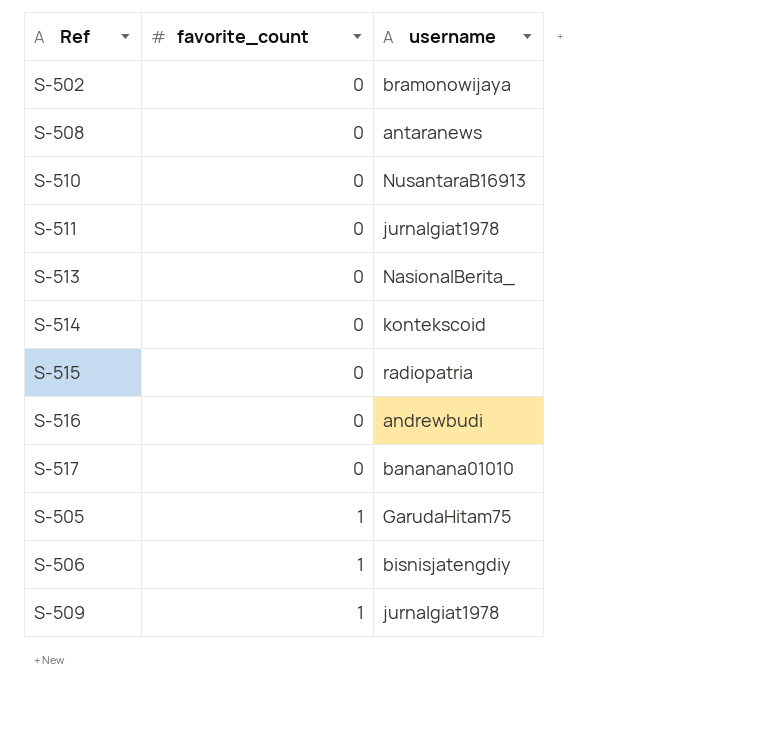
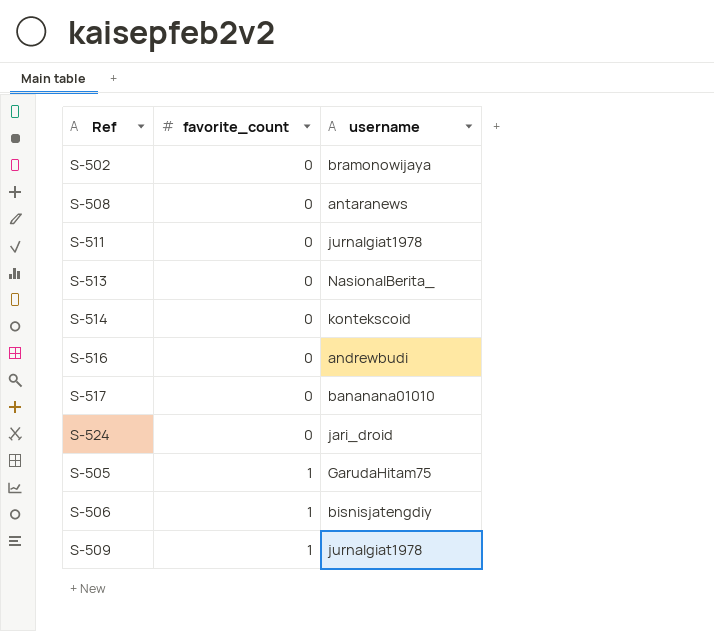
row S-510: 0 | NusantaraB16913 -> none
row S-515: 0 | radiopatria -> none
row S-524: none -> 0 | jari_droid

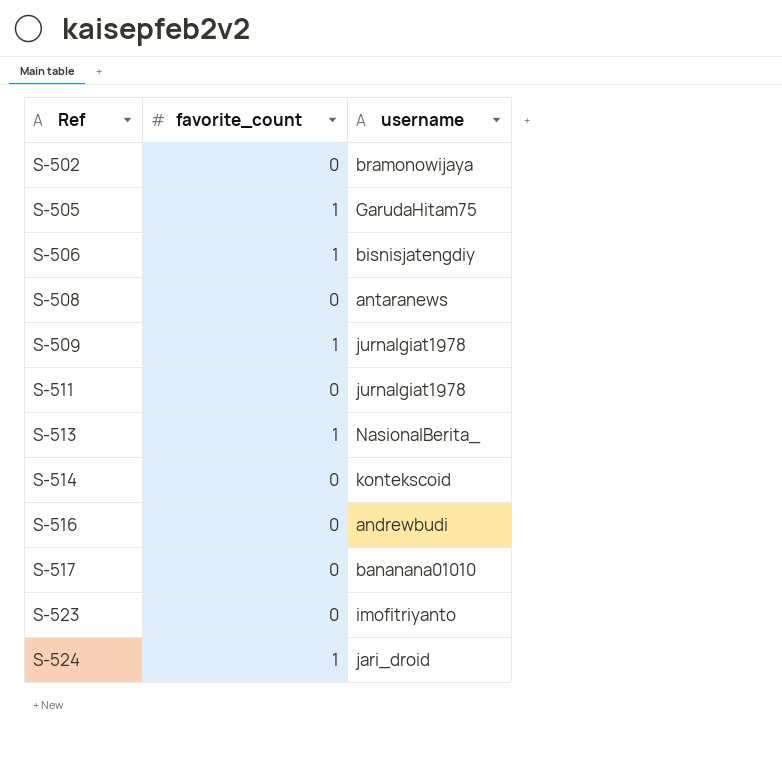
row order: favorite_count ascending -> Ref ascending
S-513 | favorite_count: 0 -> 1
row S-523: none -> 0 | imofitriyanto
S-524 | favorite_count: 0 -> 1

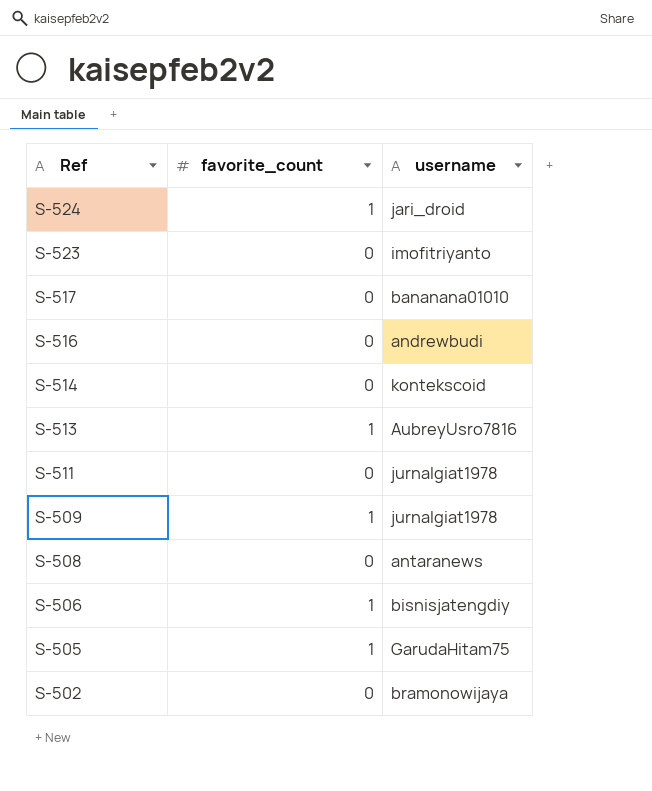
row order: Ref ascending -> Ref descending
S-513 | username: NasionalBerita_ -> AubreyUsro7816

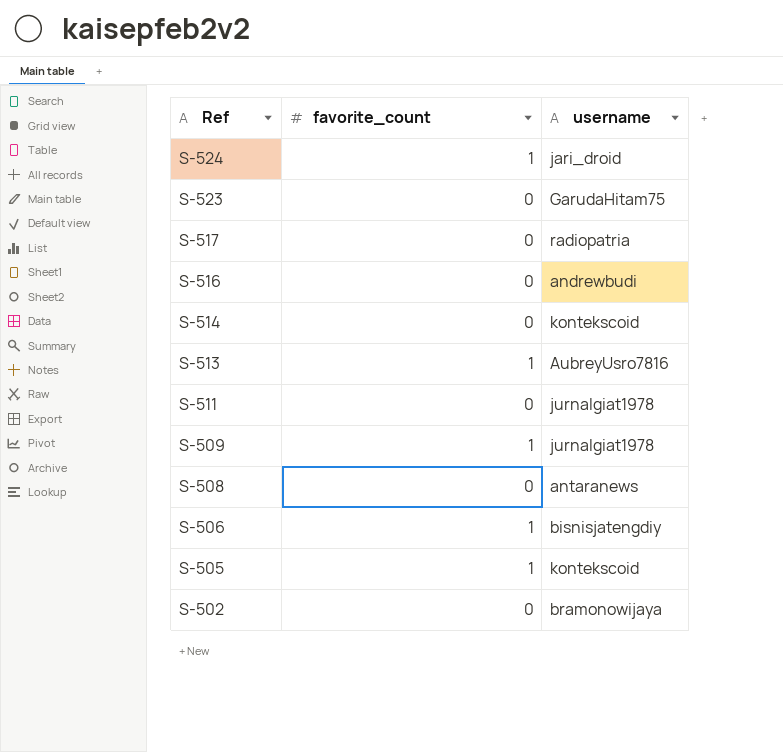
S-523 | username: imofitriyanto -> GarudaHitam75
S-517 | username: bananana01010 -> radiopatria
S-505 | username: GarudaHitam75 -> kontekscoid

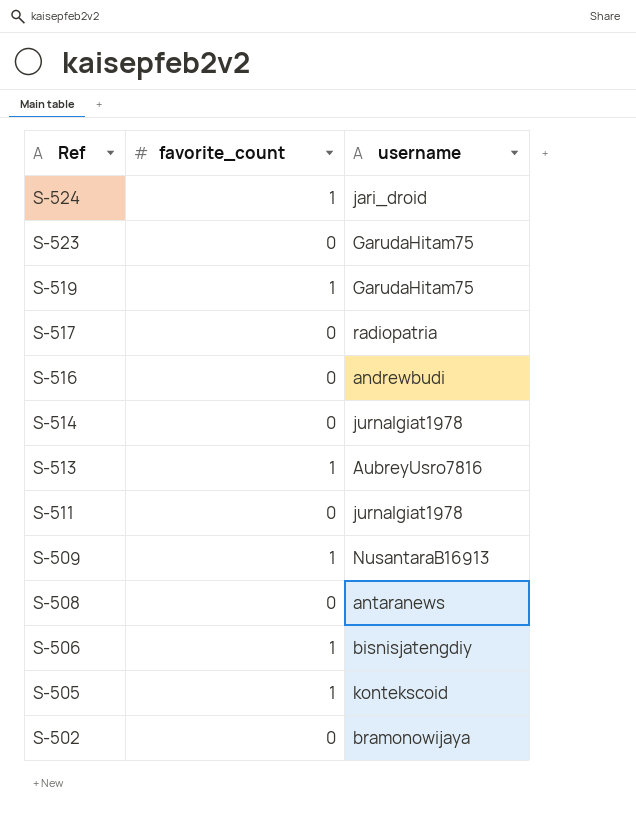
row S-519: none -> 1 | GarudaHitam75
S-514 | username: kontekscoid -> jurnalgiat1978
S-509 | username: jurnalgiat1978 -> NusantaraB16913

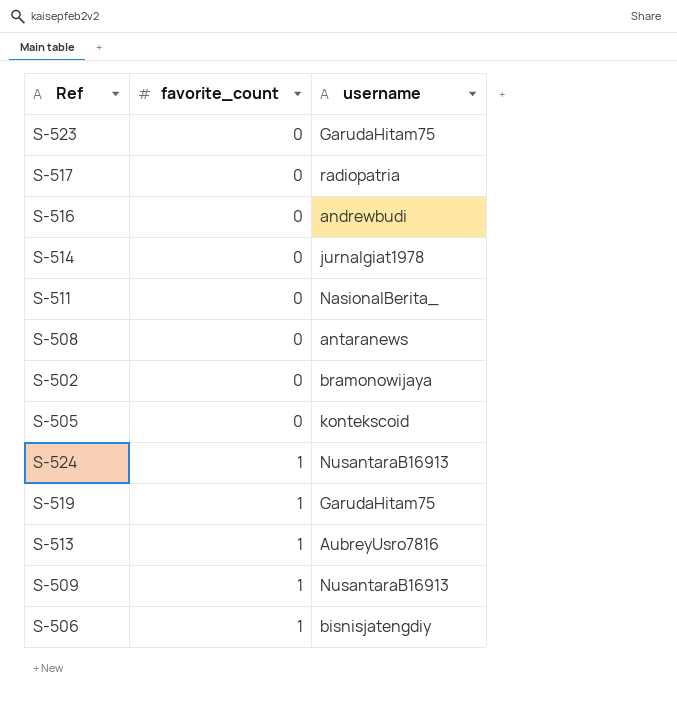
row order: Ref descending -> favorite_count ascending
S-511 | username: jurnalgiat1978 -> NasionalBerita_
S-505 | favorite_count: 1 -> 0
S-524 | username: jari_droid -> NusantaraB16913

